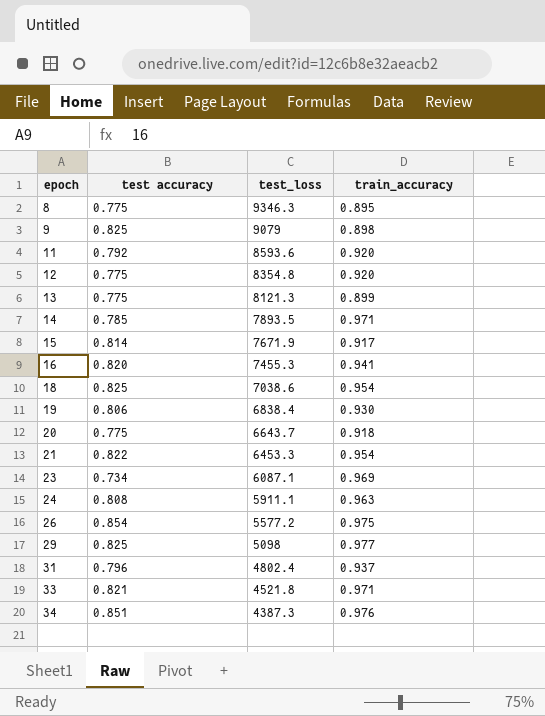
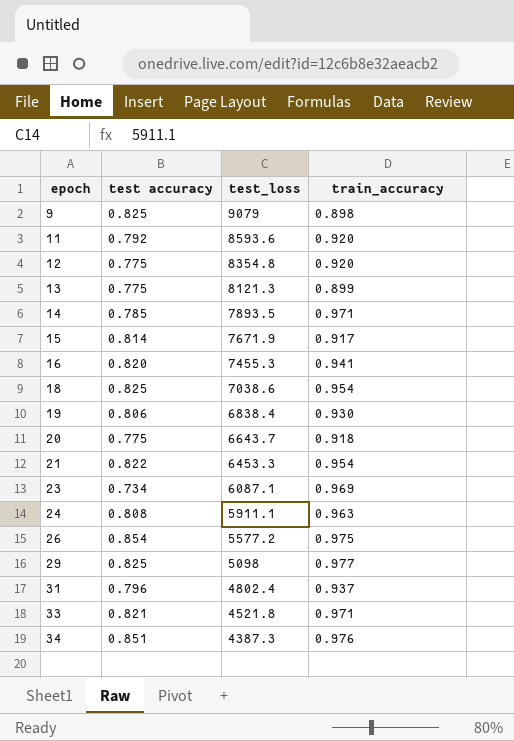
row 8: 0.775 | 9346.3 | 0.895 -> none

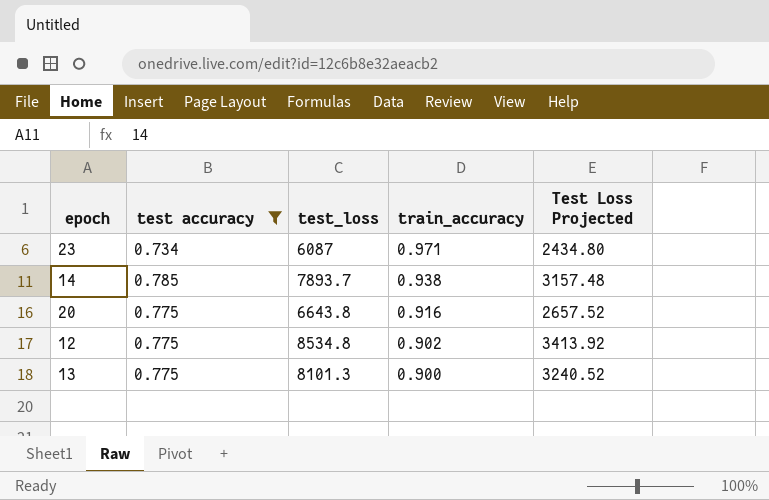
filter: none -> test accuracy <= 0.785
row order: epoch ascending -> train_accuracy descending
column Test Loss Projected | formula: none -> [test_loss] * 0.4
23 | test_loss: 6087.1 -> 6087
23 | train_accuracy: 0.969 -> 0.971
14 | test_loss: 7893.5 -> 7893.7
14 | train_accuracy: 0.971 -> 0.938
20 | test_loss: 6643.7 -> 6643.8
20 | train_accuracy: 0.918 -> 0.916
12 | test_loss: 8354.8 -> 8534.8
12 | train_accuracy: 0.920 -> 0.902
13 | test_loss: 8121.3 -> 8101.3
13 | train_accuracy: 0.899 -> 0.900

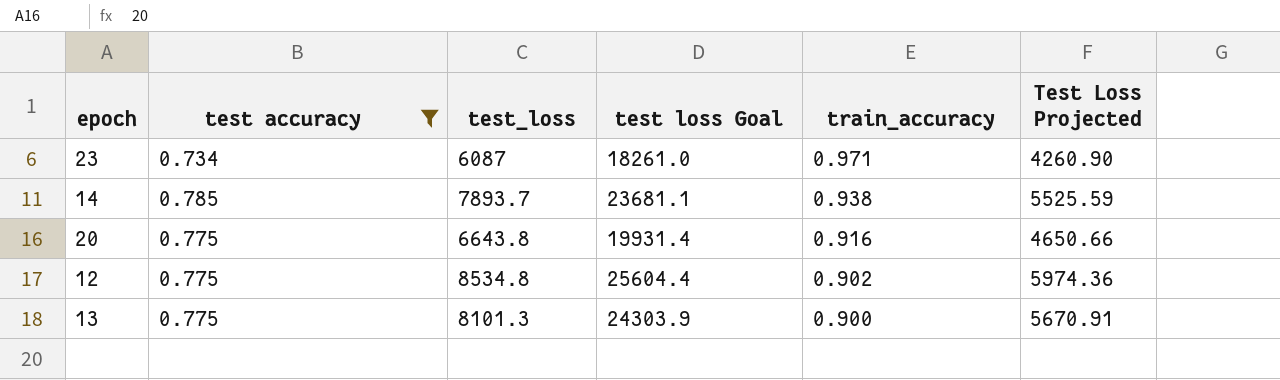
column test loss Goal | formula: none -> [test_loss] * 3
column Test Loss Projected | formula: [test_loss] * 0.4 -> [test_loss] * 0.7

